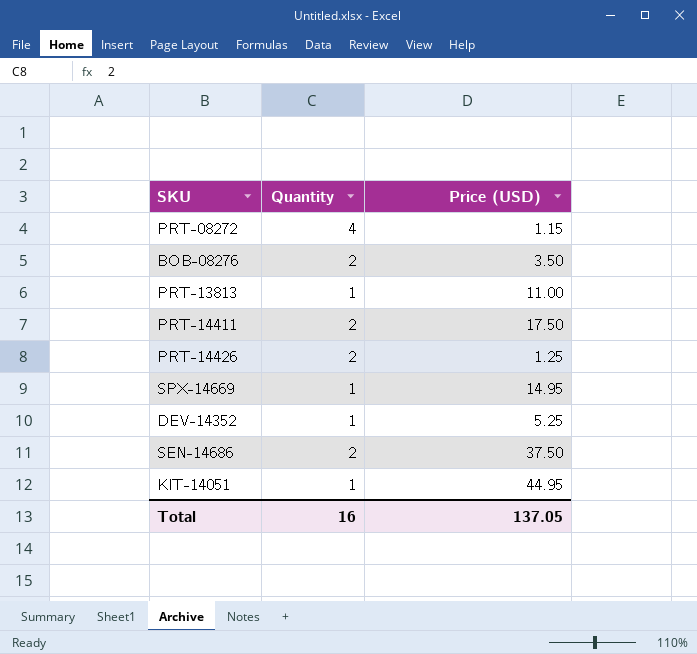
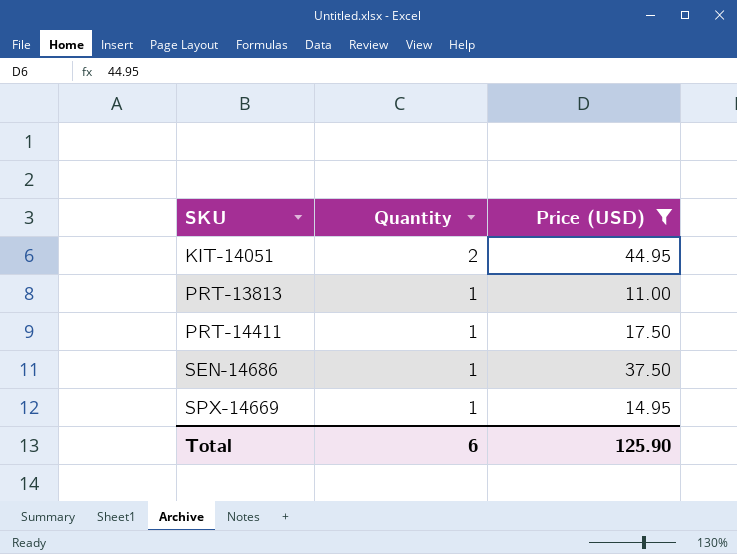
filter: none -> Price (USD) >= 11.00
row order: none -> SKU ascending
KIT-14051 | Quantity: 1 -> 2
PRT-14411 | Quantity: 2 -> 1
SEN-14686 | Quantity: 2 -> 1
Total | Quantity: 16 -> 6
Total | Price (USD): 137.05 -> 125.90

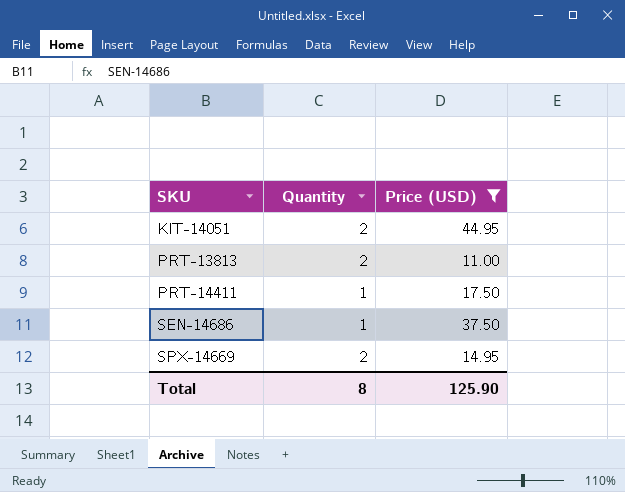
PRT-13813 | Quantity: 1 -> 2
SPX-14669 | Quantity: 1 -> 2
Total | Quantity: 6 -> 8

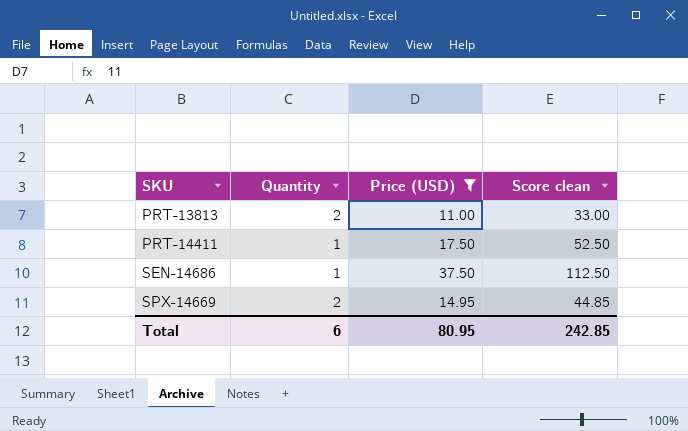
column Score clean | formula: none -> [Price (USD)] * 3
row KIT-14051: 2 | 44.95 -> none
Total | Quantity: 8 -> 6
Total | Price (USD): 125.90 -> 80.95

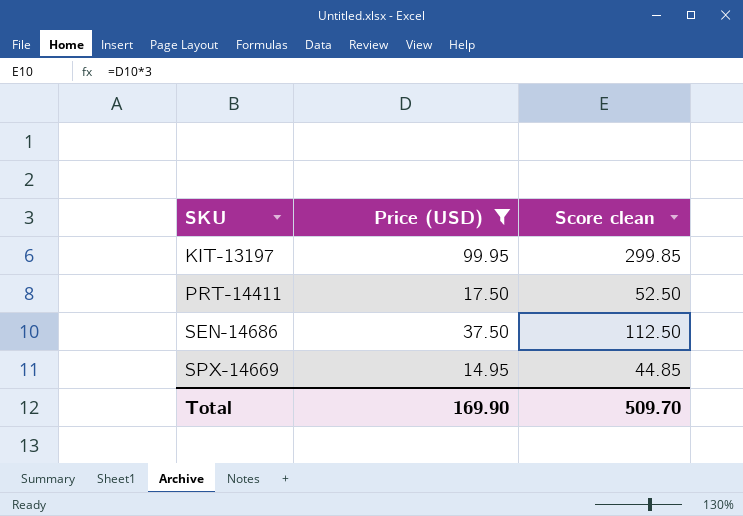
column Quantity | position: 2 -> none
row PRT-13813: 2 | 11.00 | 33.00 -> none
row KIT-13197: none -> 99.95 | 299.85
Total | Price (USD): 80.95 -> 169.90
Total | Score clean: 242.85 -> 509.70

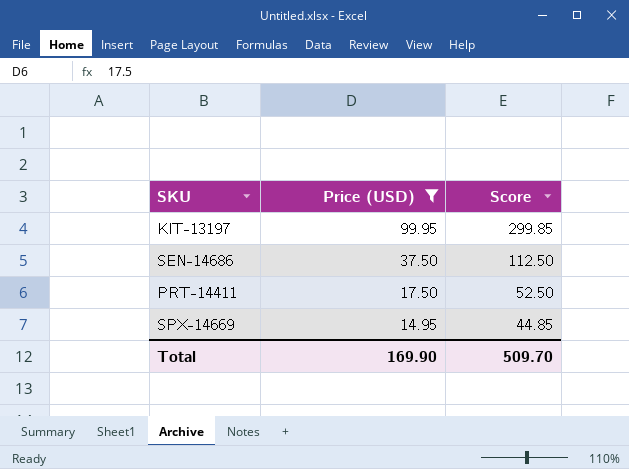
row order: SKU ascending -> Price (USD) descending
column name: Score clean -> Score

